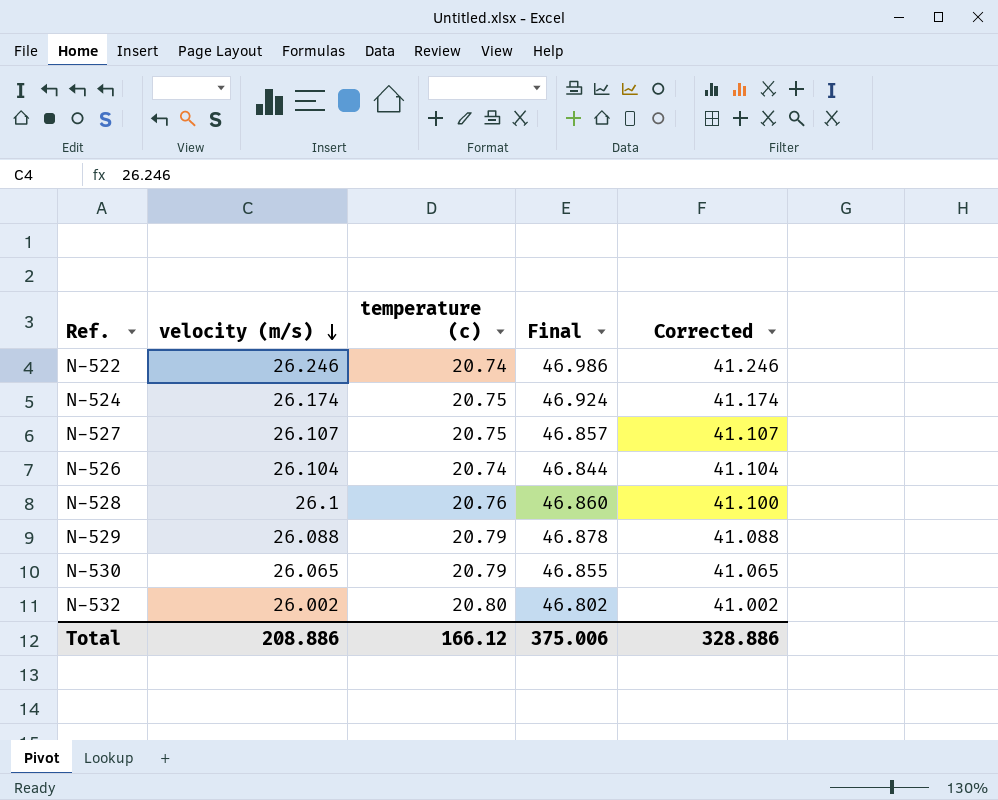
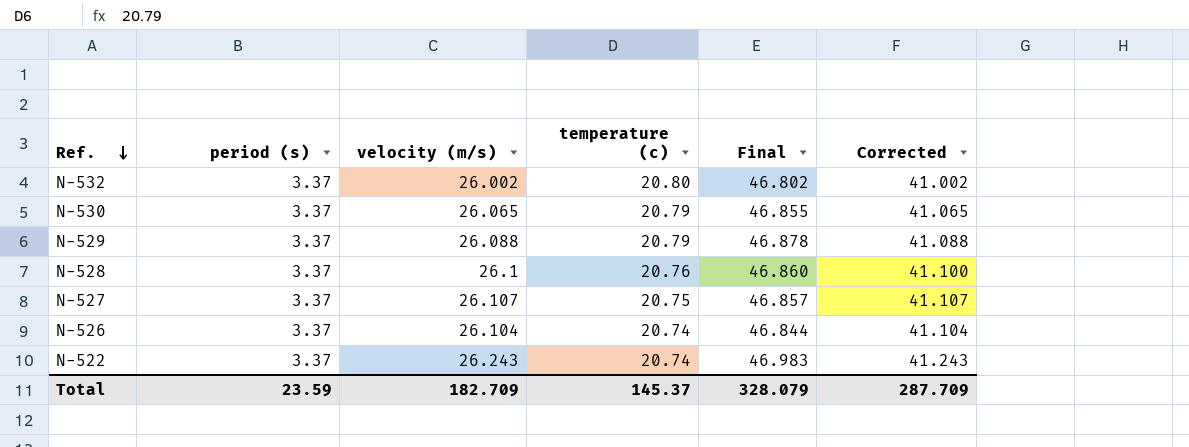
row order: velocity (m/s) descending -> Ref. descending
column period (s) | position: none -> 2
row N-524: 26.174 | 20.75 | 46.924 | 41.174 -> none
N-522 | velocity (m/s): 26.246 -> 26.243
N-522 | Final: 46.986 -> 46.983
N-522 | Corrected: 41.246 -> 41.243
Total | velocity (m/s): 208.886 -> 182.709
Total | temperature (c): 166.12 -> 145.37
Total | Final: 375.006 -> 328.079
Total | Corrected: 328.886 -> 287.709

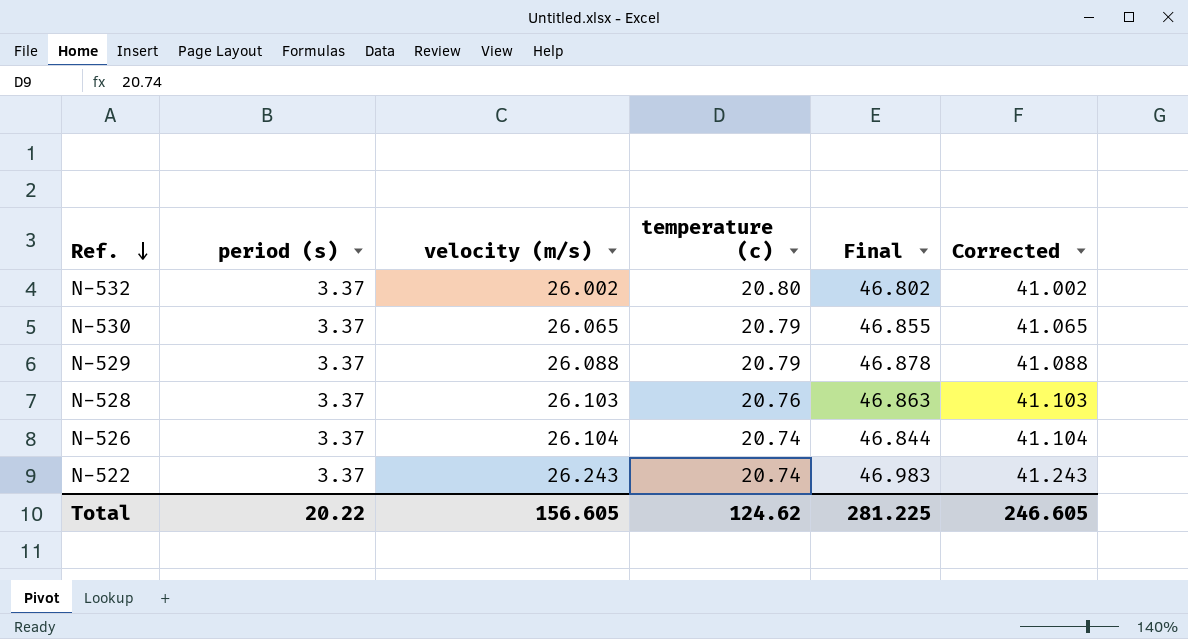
row N-527: 3.37 | 26.107 | 20.75 | 46.857 | 41.107 -> none
N-528 | velocity (m/s): 26.1 -> 26.103
N-528 | Final: 46.860 -> 46.863
N-528 | Corrected: 41.100 -> 41.103
Total | period (s): 23.59 -> 20.22
Total | velocity (m/s): 182.709 -> 156.605
Total | temperature (c): 145.37 -> 124.62
Total | Final: 328.079 -> 281.225
Total | Corrected: 287.709 -> 246.605

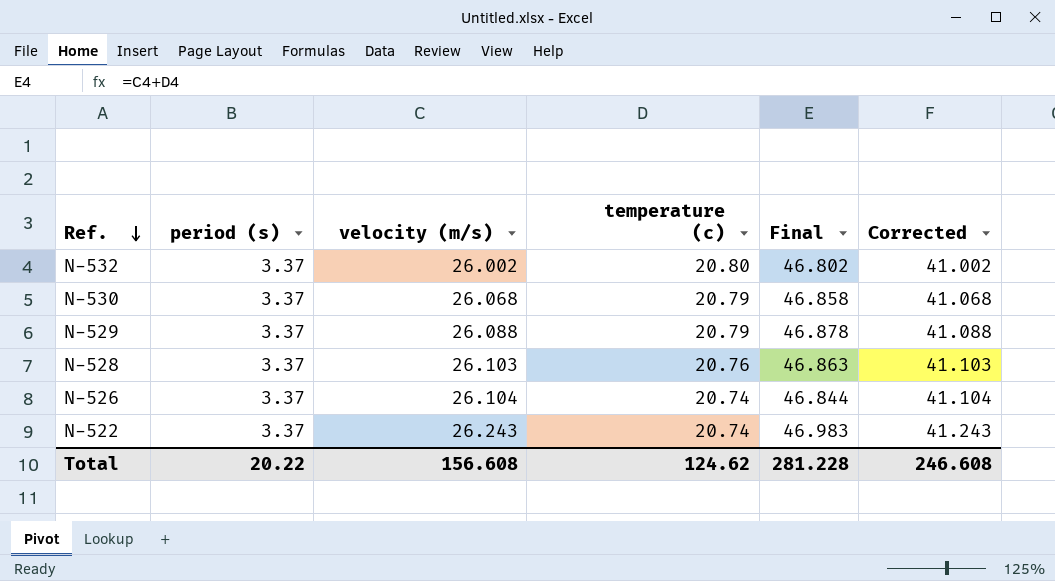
N-530 | velocity (m/s): 26.065 -> 26.068
N-530 | Final: 46.855 -> 46.858
N-530 | Corrected: 41.065 -> 41.068
Total | velocity (m/s): 156.605 -> 156.608
Total | Final: 281.225 -> 281.228
Total | Corrected: 246.605 -> 246.608

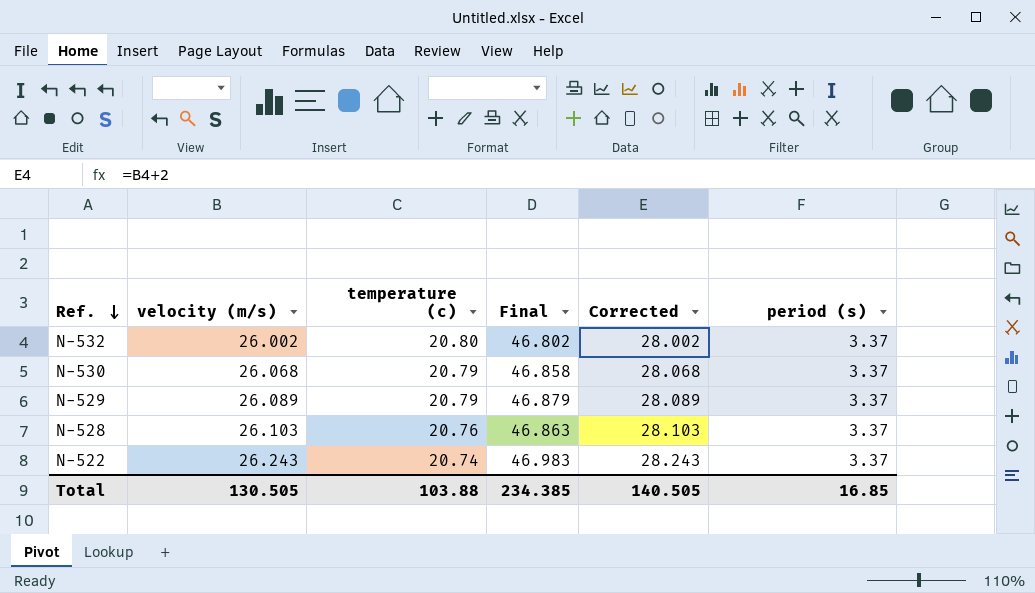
column Corrected | formula: [velocity (m/s)] + 15 -> [velocity (m/s)] + 2
column period (s) | position: 2 -> 6
row N-526: 3.37 | 26.104 | 20.74 | 46.844 | 41.104 -> none
N-529 | velocity (m/s): 26.088 -> 26.089
N-529 | Final: 46.878 -> 46.879
Total | velocity (m/s): 156.608 -> 130.505
Total | temperature (c): 124.62 -> 103.88
Total | Final: 281.228 -> 234.385
Total | Corrected: 246.608 -> 140.505
Total | period (s): 20.22 -> 16.85

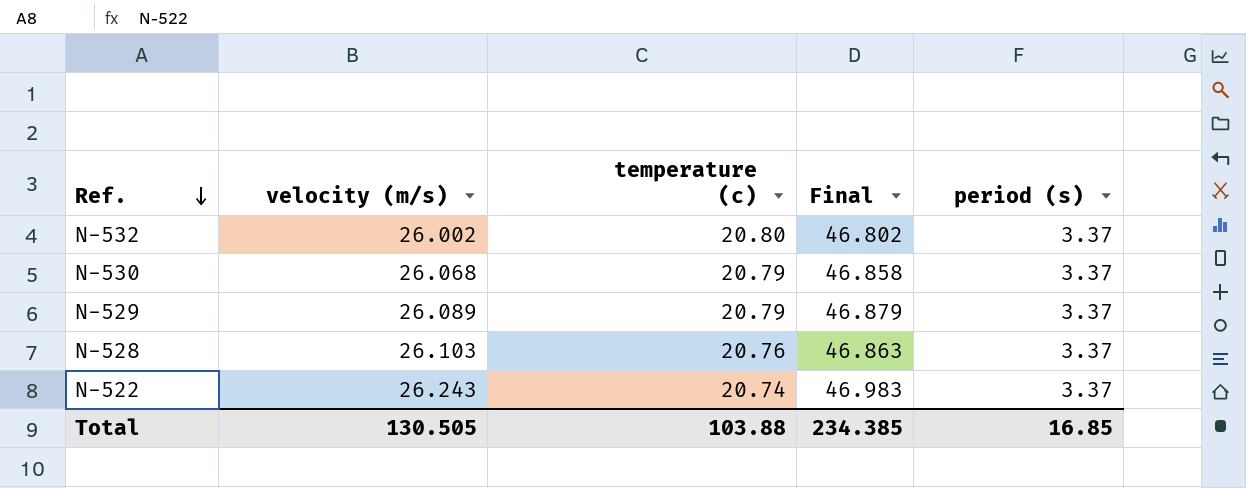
column Corrected | formula: [velocity (m/s)] + 2 -> none

